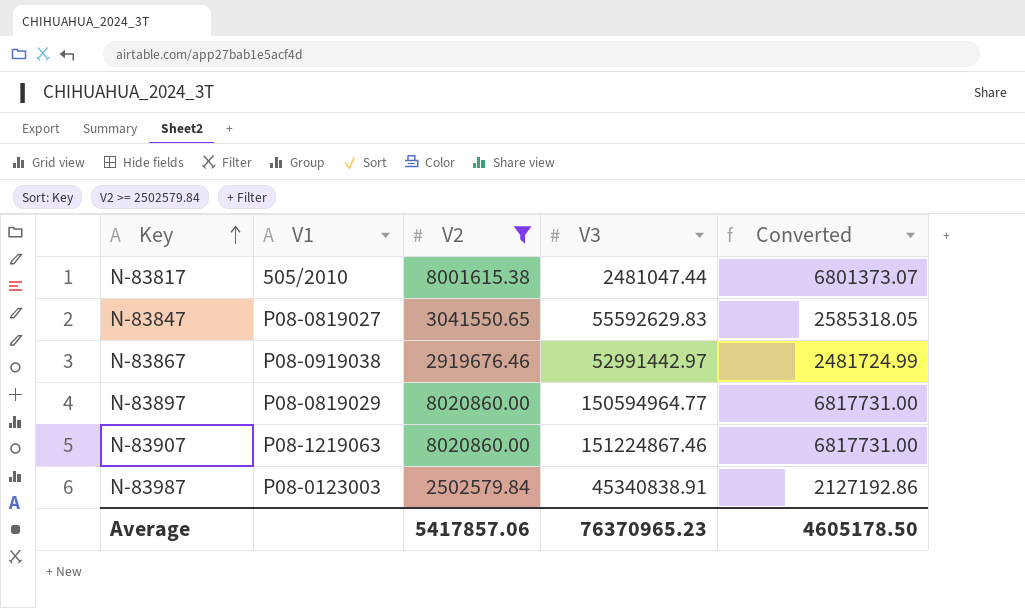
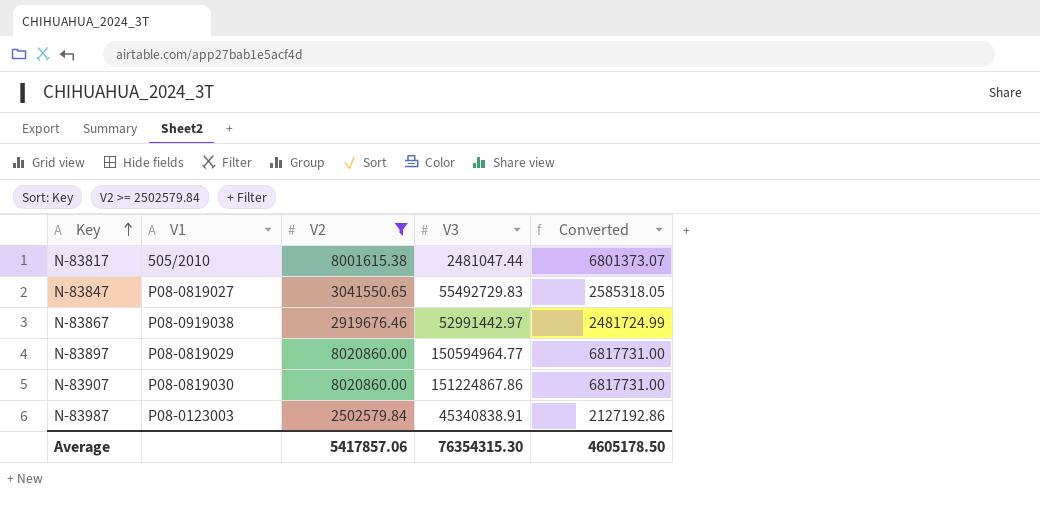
N-83847 | V3: 55592629.83 -> 55492729.83
N-83907 | V1: P08-1219063 -> P08-0819030
N-83907 | V3: 151224867.46 -> 151224867.86
Average | V3: 76370965.23 -> 76354315.30

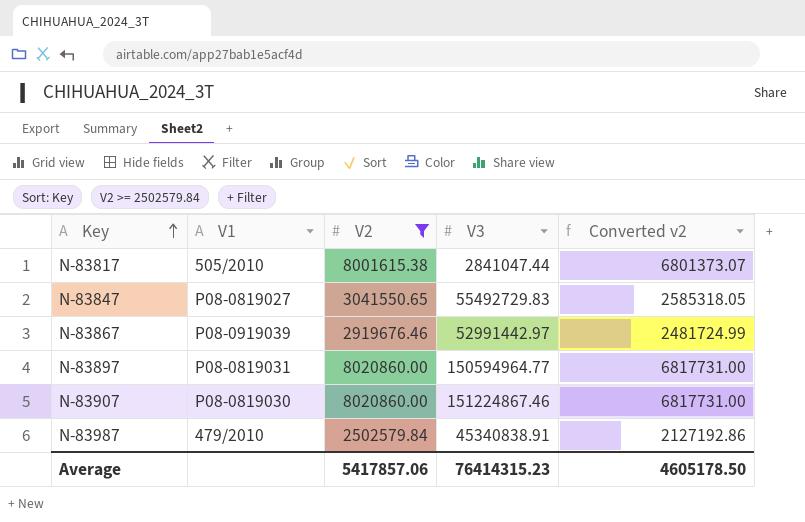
column name: Converted -> Converted v2
N-83817 | V3: 2481047.44 -> 2841047.44
N-83867 | V1: P08-0919038 -> P08-0919039
N-83897 | V1: P08-0819029 -> P08-0819031
N-83907 | V3: 151224867.86 -> 151224867.46
N-83987 | V1: P08-0123003 -> 479/2010
Average | V3: 76354315.30 -> 76414315.23

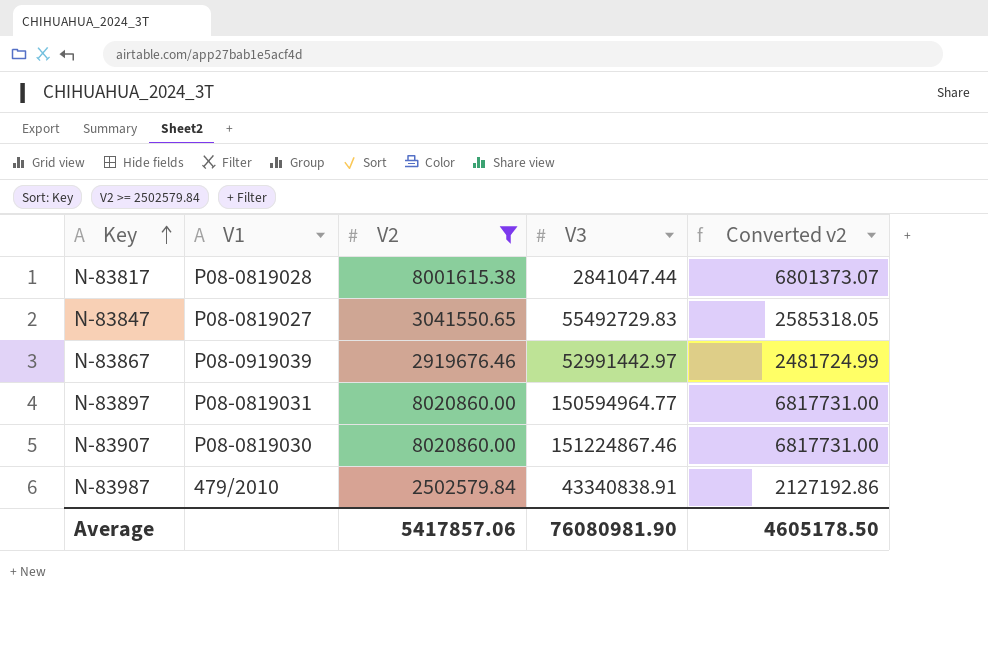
N-83817 | V1: 505/2010 -> P08-0819028
N-83987 | V3: 45340838.91 -> 43340838.91
Average | V3: 76414315.23 -> 76080981.90

